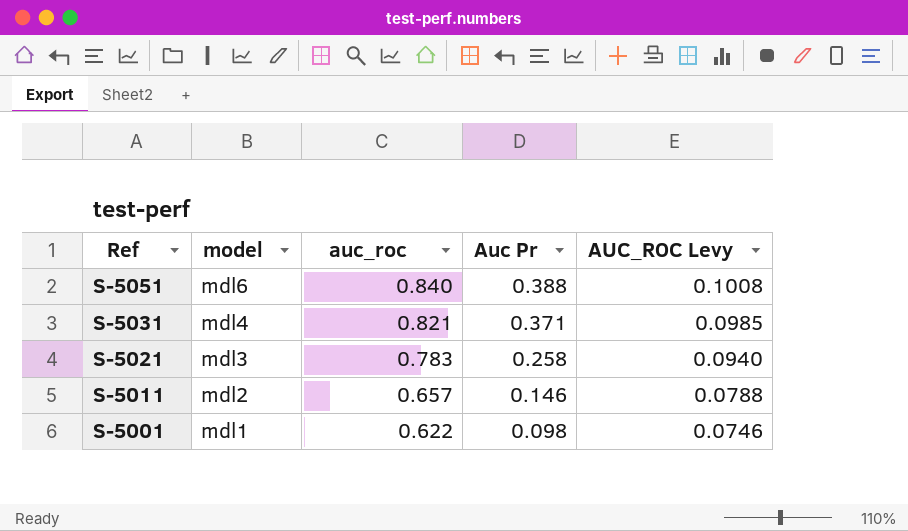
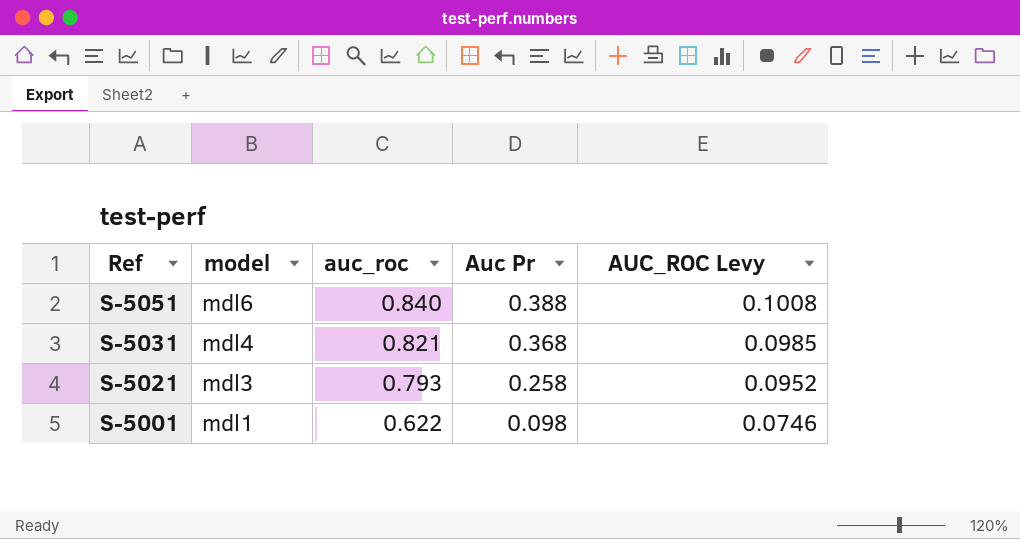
row S-5011: mdl2 | 0.657 | 0.146 | 0.0788 -> none
S-5031 | Auc Pr: 0.371 -> 0.368
S-5021 | auc_roc: 0.783 -> 0.793
S-5021 | AUC_ROC Levy: 0.0940 -> 0.0952

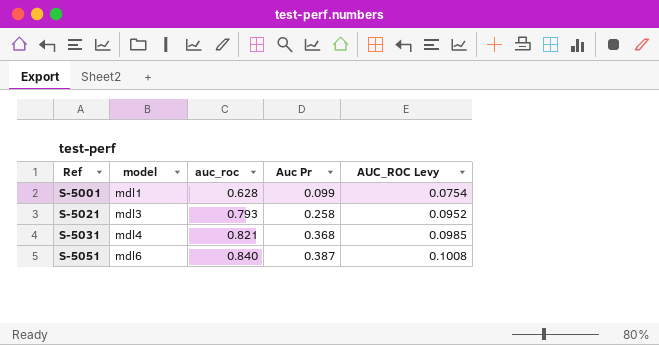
row order: Ref descending -> Ref ascending
S-5001 | auc_roc: 0.622 -> 0.628
S-5001 | Auc Pr: 0.098 -> 0.099
S-5001 | AUC_ROC Levy: 0.0746 -> 0.0754
S-5051 | Auc Pr: 0.388 -> 0.387

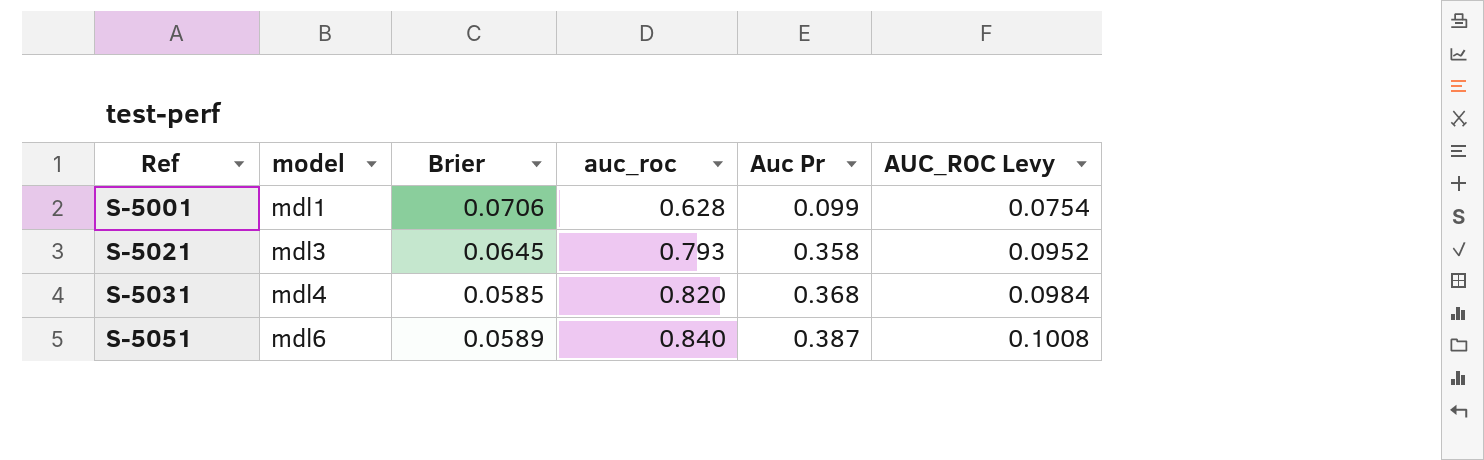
column Brier | position: none -> 3
S-5021 | Auc Pr: 0.258 -> 0.358
S-5031 | auc_roc: 0.821 -> 0.820
S-5031 | AUC_ROC Levy: 0.0985 -> 0.0984

